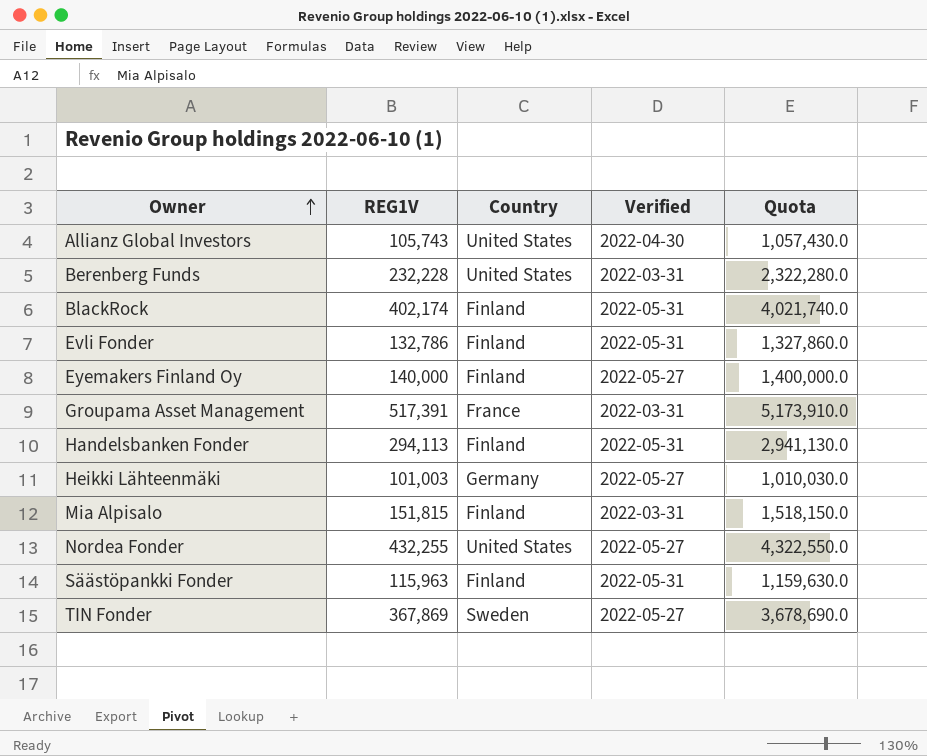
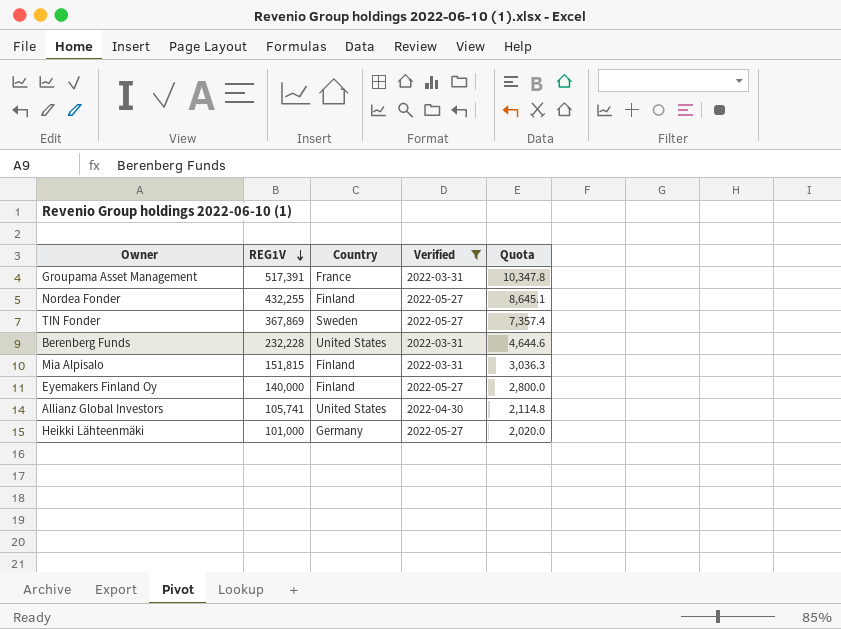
filter: none -> Verified != 2022-05-31
row order: Owner ascending -> REG1V descending
column Quota | formula: [REG1V] * 10 -> [REG1V] * 0.02
Nordea Fonder | Country: United States -> Finland
Allianz Global Investors | REG1V: 105,743 -> 105,741
Heikki Lähteenmäki | REG1V: 101,003 -> 101,000

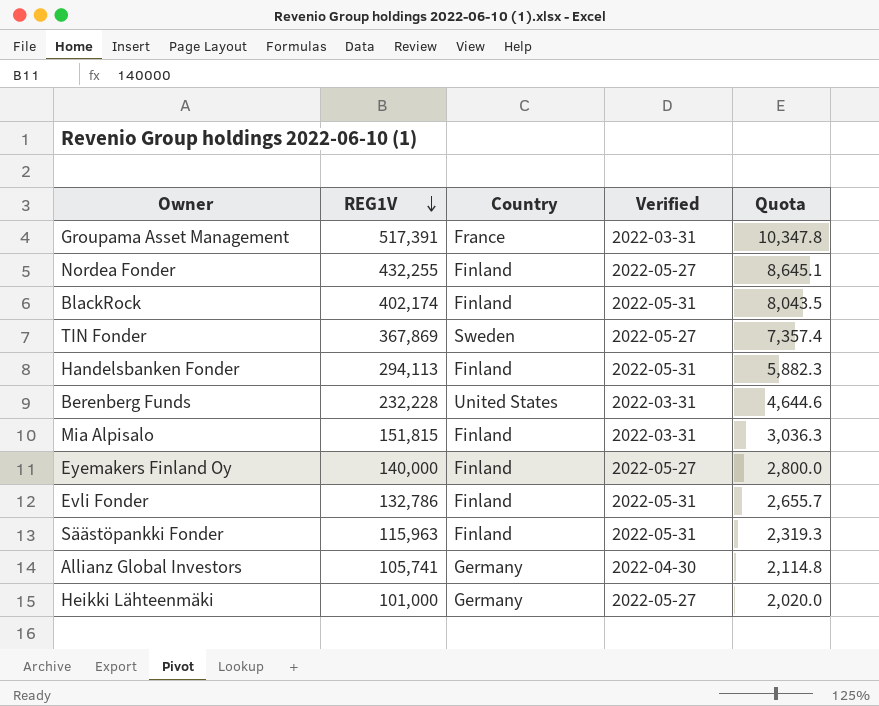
filter: Verified != 2022-05-31 -> none
Allianz Global Investors | Country: United States -> Germany

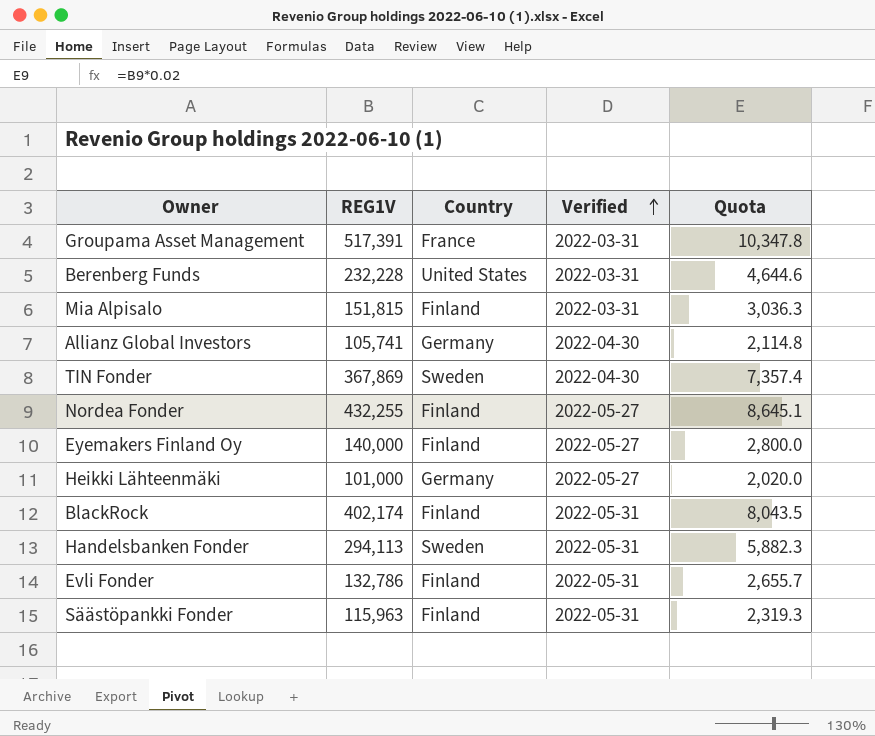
row order: REG1V descending -> Verified ascending
TIN Fonder | Verified: 2022-05-27 -> 2022-04-30
Handelsbanken Fonder | Country: Finland -> Sweden

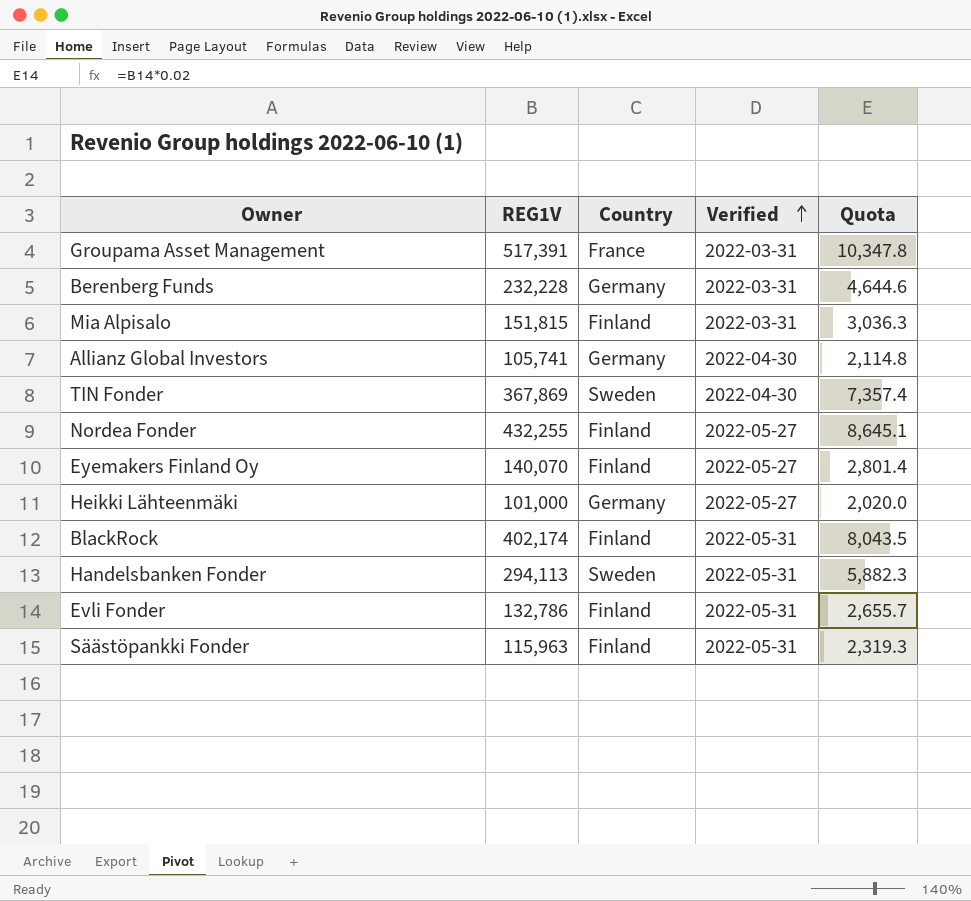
Berenberg Funds | Country: United States -> Germany
Eyemakers Finland Oy | REG1V: 140,000 -> 140,070
Eyemakers Finland Oy | Quota: 2,800.0 -> 2,801.4

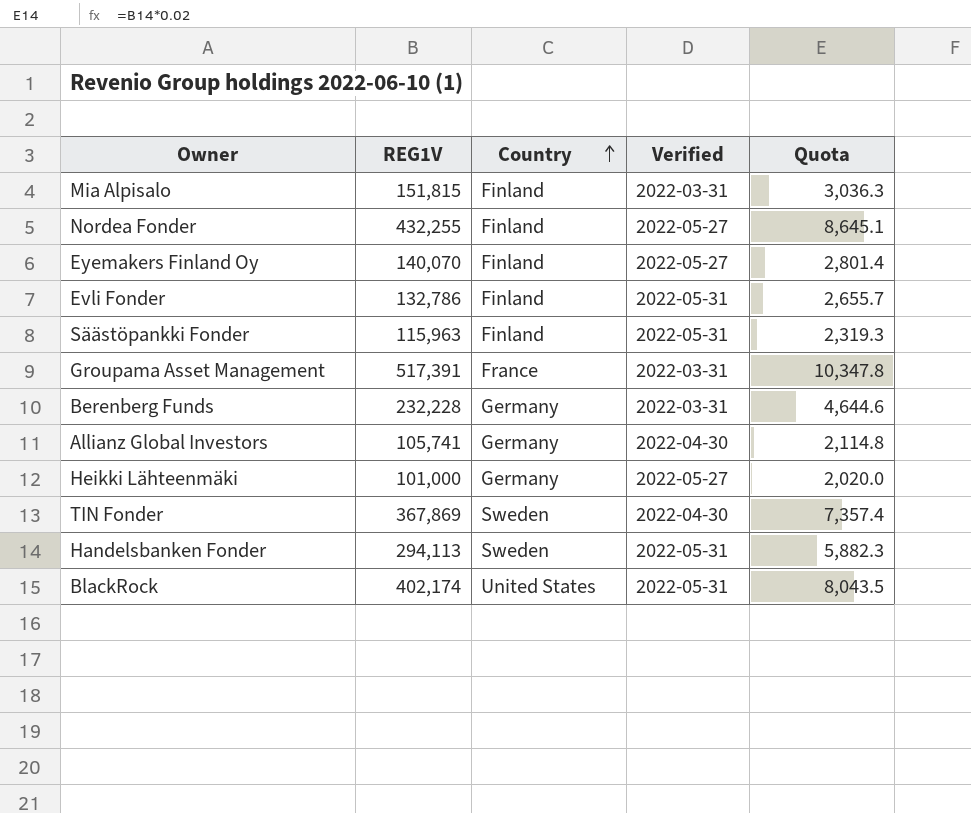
row order: Verified ascending -> Country ascending
BlackRock | Country: Finland -> United States

